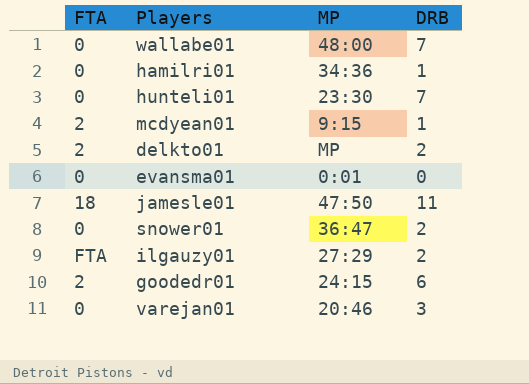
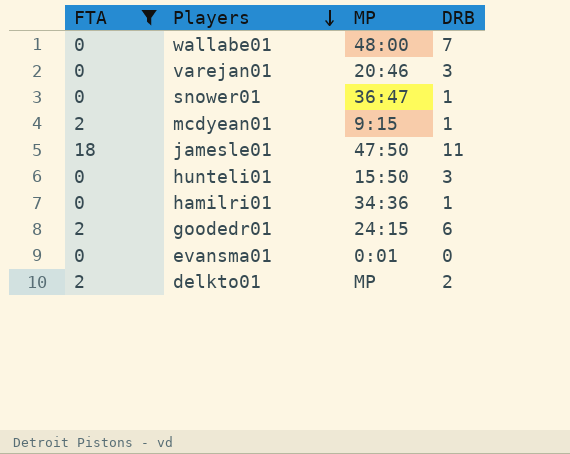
filter: none -> FTA != FTA
row order: none -> Players descending
snower01 | DRB: 2 -> 1
hunteli01 | MP: 23:30 -> 15:50
hunteli01 | DRB: 7 -> 3

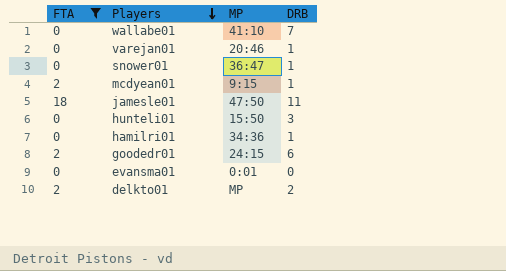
wallabe01 | MP: 48:00 -> 41:10
varejan01 | DRB: 3 -> 1

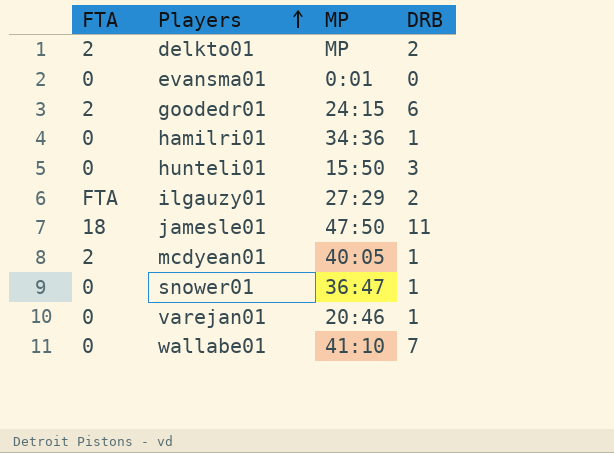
filter: FTA != FTA -> none
row order: Players descending -> Players ascending
mcdyean01 | MP: 9:15 -> 40:05

